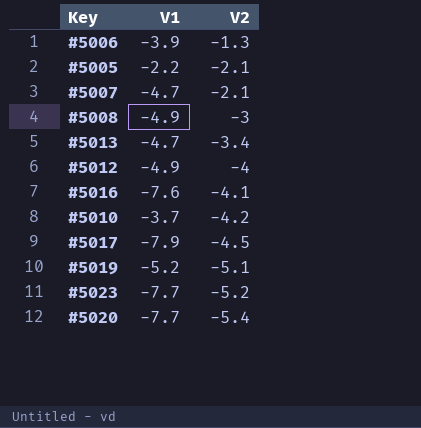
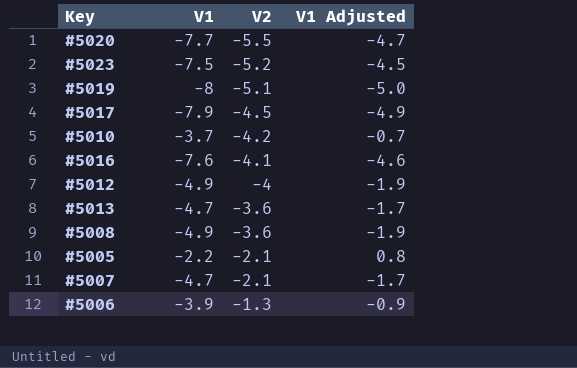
row order: V2 descending -> V2 ascending
column V1 Adjusted | formula: none -> [V1] + 3
#5020 | V2: -5.4 -> -5.5
#5023 | V1: -7.7 -> -7.5
#5019 | V1: -5.2 -> -8
#5013 | V2: -3.4 -> -3.6
#5008 | V2: -3 -> -3.6

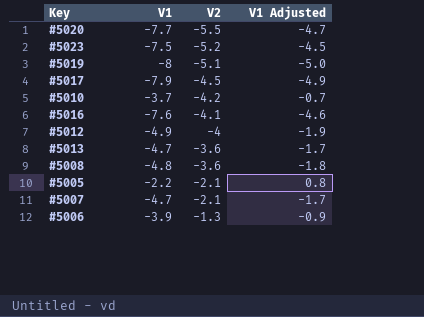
#5008 | V1: -4.9 -> -4.8
#5008 | V1 Adjusted: -1.9 -> -1.8

